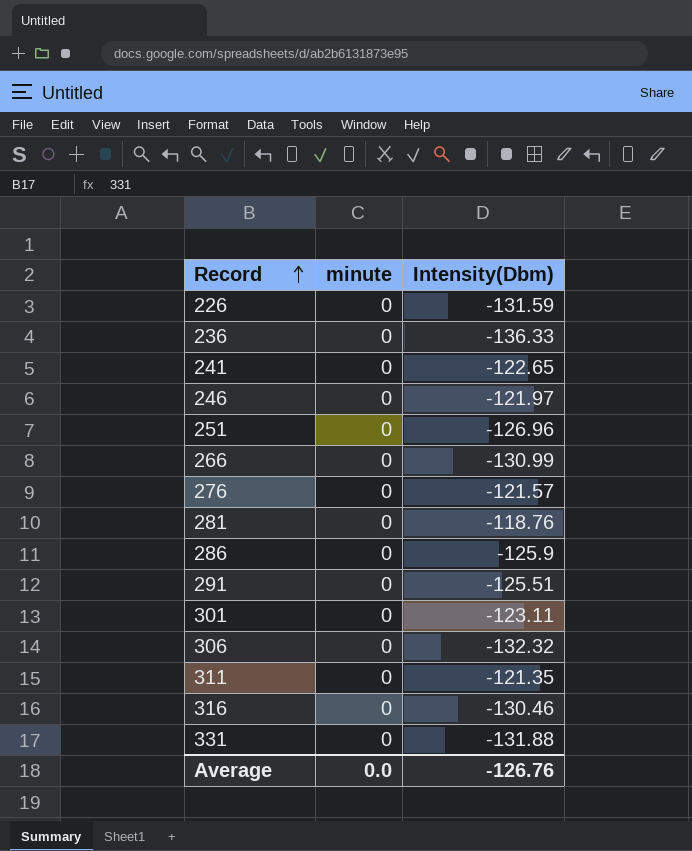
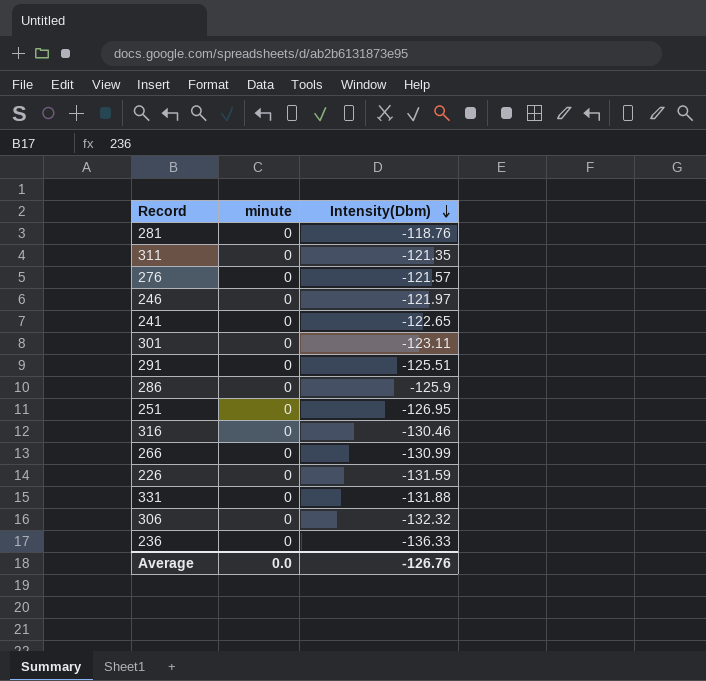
row order: Record ascending -> Intensity(Dbm) descending
251 | Intensity(Dbm): -126.96 -> -126.95

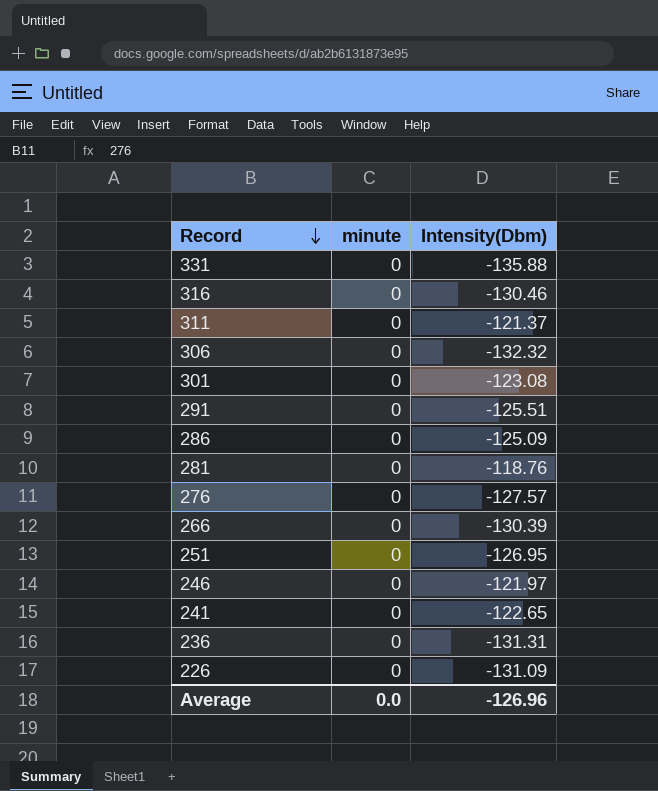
row order: Intensity(Dbm) descending -> Record descending
331 | Intensity(Dbm): -131.88 -> -135.88
311 | Intensity(Dbm): -121.35 -> -121.37
301 | Intensity(Dbm): -123.11 -> -123.08
286 | Intensity(Dbm): -125.9 -> -125.09
276 | Intensity(Dbm): -121.57 -> -127.57
266 | Intensity(Dbm): -130.99 -> -130.39
236 | Intensity(Dbm): -136.33 -> -131.31
226 | Intensity(Dbm): -131.59 -> -131.09
Average | Intensity(Dbm): -126.76 -> -126.96

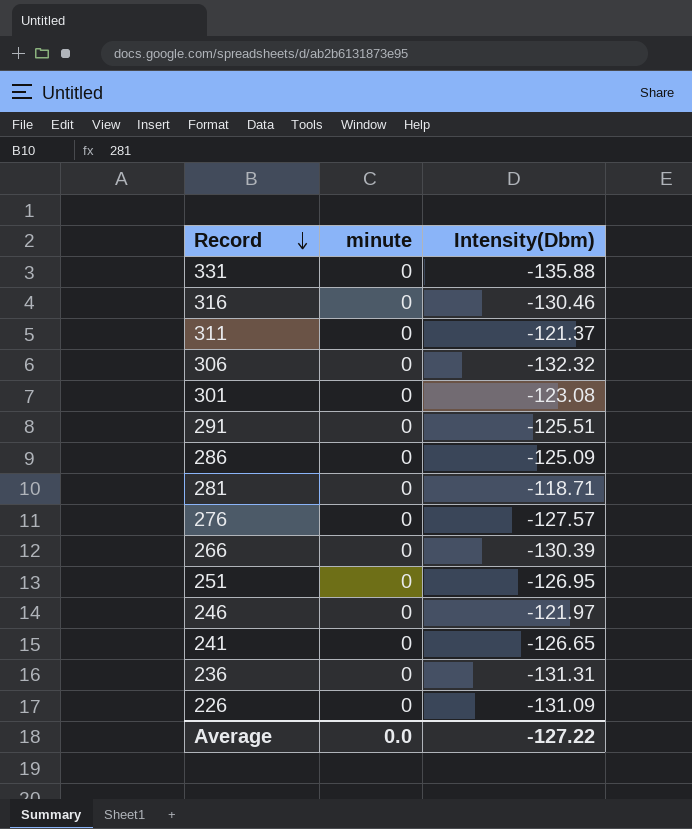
281 | Intensity(Dbm): -118.76 -> -118.71
241 | Intensity(Dbm): -122.65 -> -126.65
Average | Intensity(Dbm): -126.96 -> -127.22

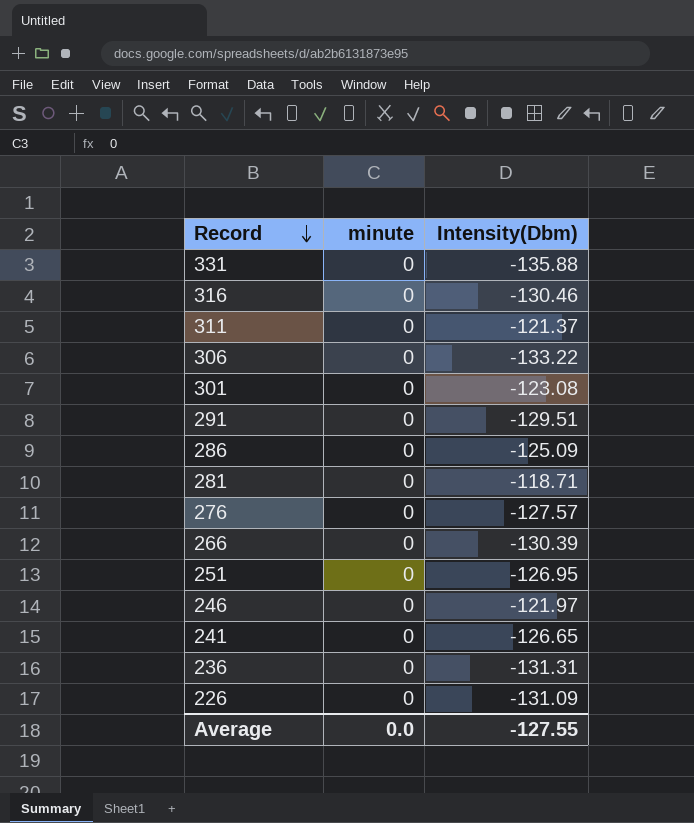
306 | Intensity(Dbm): -132.32 -> -133.22
291 | Intensity(Dbm): -125.51 -> -129.51
Average | Intensity(Dbm): -127.22 -> -127.55

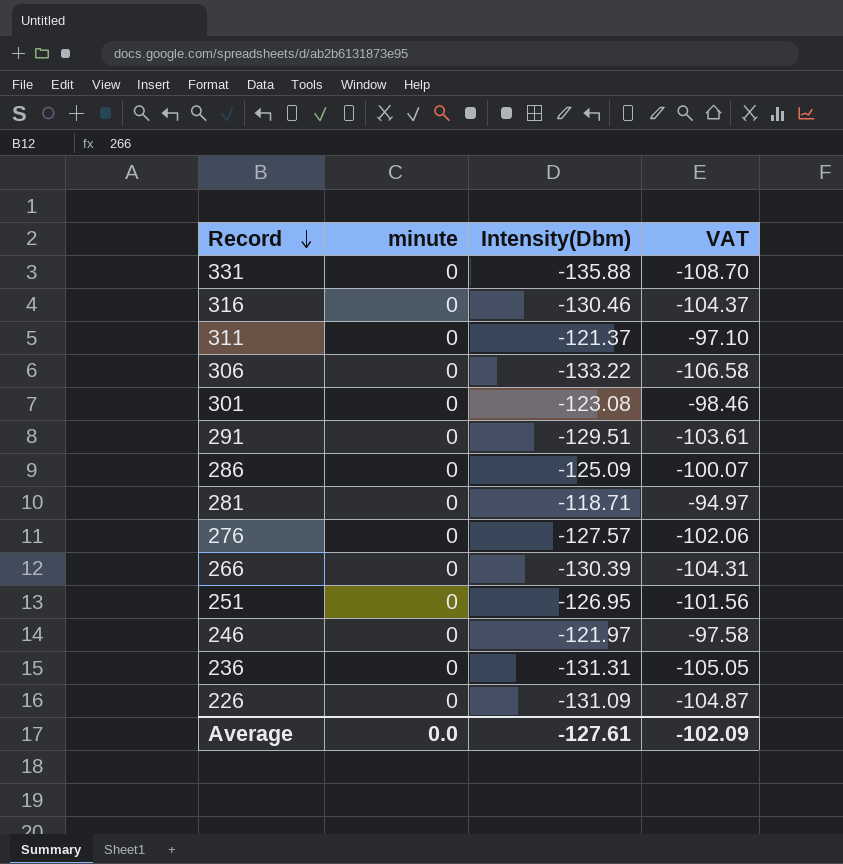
column VAT | formula: none -> [Intensity(Dbm)] * 0.8
row 241: 0 | -126.65 -> none
Average | Intensity(Dbm): -127.55 -> -127.61

